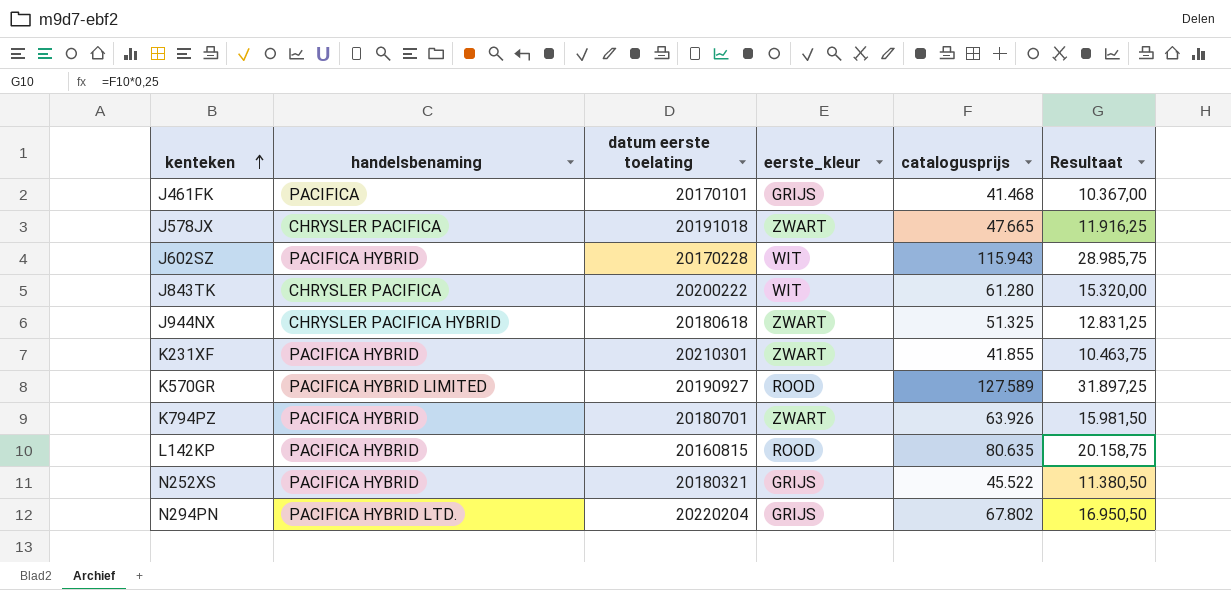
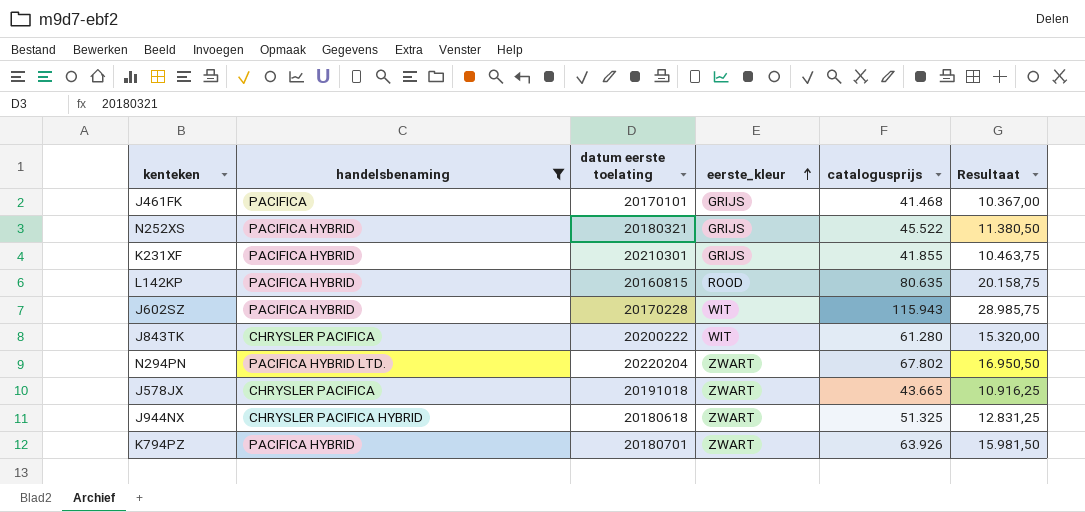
filter: none -> handelsbenaming != PACIFICA HYBRID LIMITED
row order: kenteken ascending -> eerste_kleur ascending
K231XF | eerste_kleur: ZWART -> GRIJS
N294PN | eerste_kleur: GRIJS -> ZWART
J578JX | catalogusprijs: 47.665 -> 43.665
J578JX | Resultaat: 11.916,25 -> 10.916,25

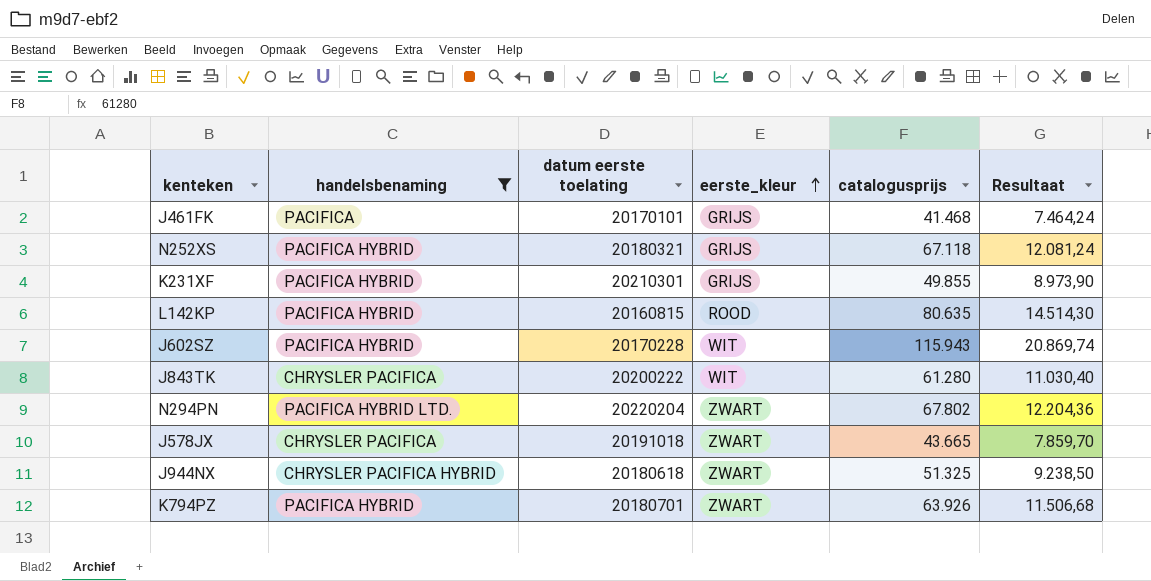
column Resultaat | formula: [catalogusprijs] * 0,25 -> [catalogusprijs] * 0,18
N252XS | catalogusprijs: 45.522 -> 67.118
K231XF | catalogusprijs: 41.855 -> 49.855

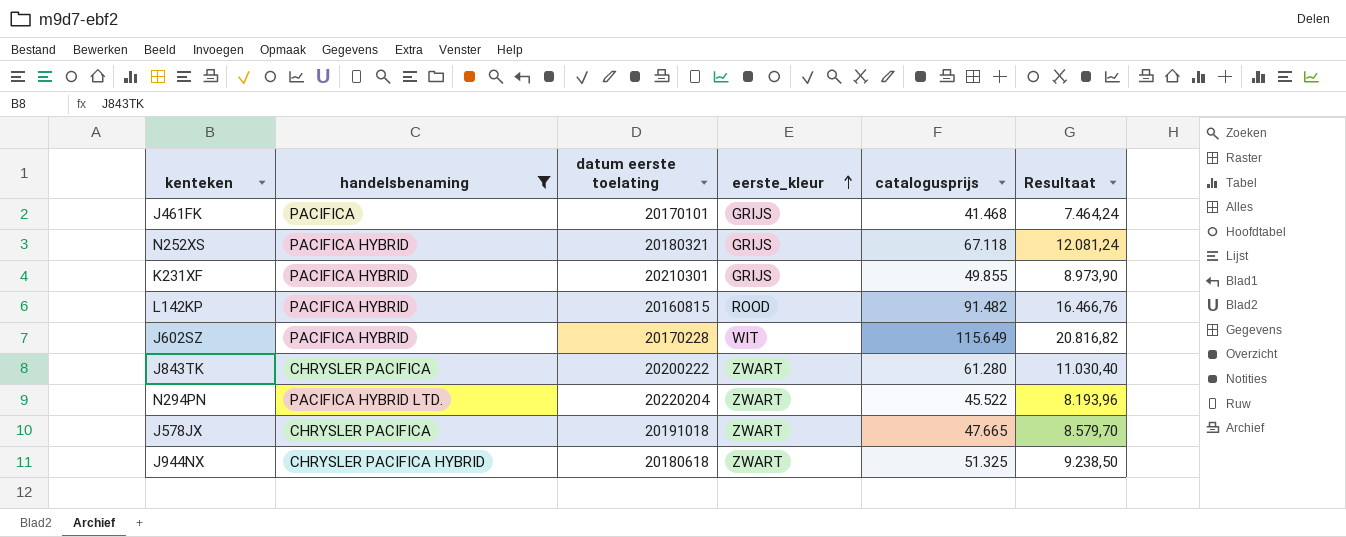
row K794PZ: PACIFICA HYBRID | 20180701 | ZWART | 63.926 | 11.506,68 -> none
L142KP | catalogusprijs: 80.635 -> 91.482
L142KP | Resultaat: 14.514,30 -> 16.466,76
J602SZ | catalogusprijs: 115.943 -> 115.649
J602SZ | Resultaat: 20.869,74 -> 20.816,82
J843TK | eerste_kleur: WIT -> ZWART
N294PN | catalogusprijs: 67.802 -> 45.522
N294PN | Resultaat: 12.204,36 -> 8.193,96
J578JX | catalogusprijs: 43.665 -> 47.665
J578JX | Resultaat: 7.859,70 -> 8.579,70

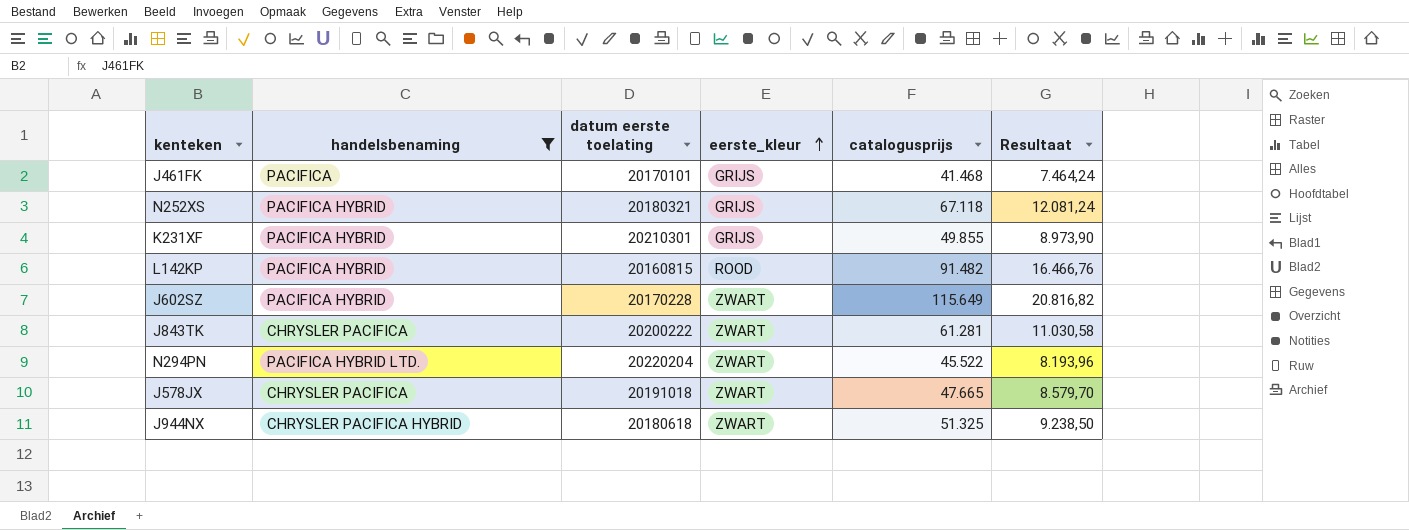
J602SZ | eerste_kleur: WIT -> ZWART
J843TK | catalogusprijs: 61.280 -> 61.281
J843TK | Resultaat: 11.030,40 -> 11.030,58

